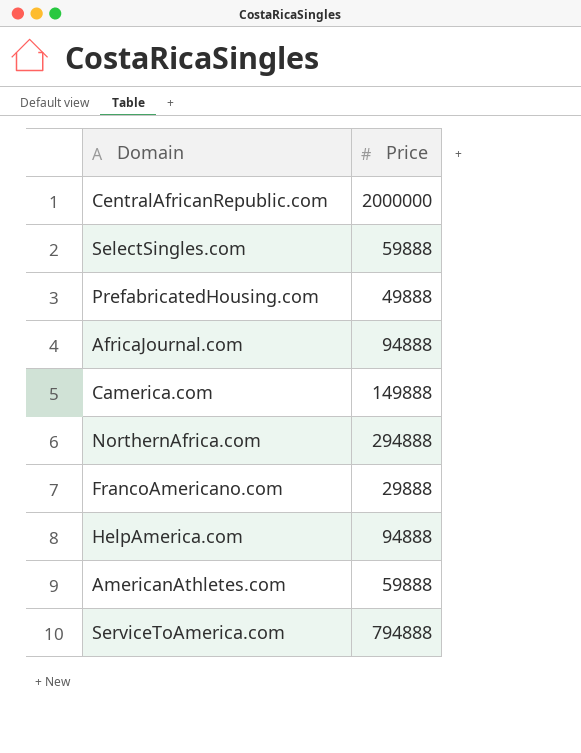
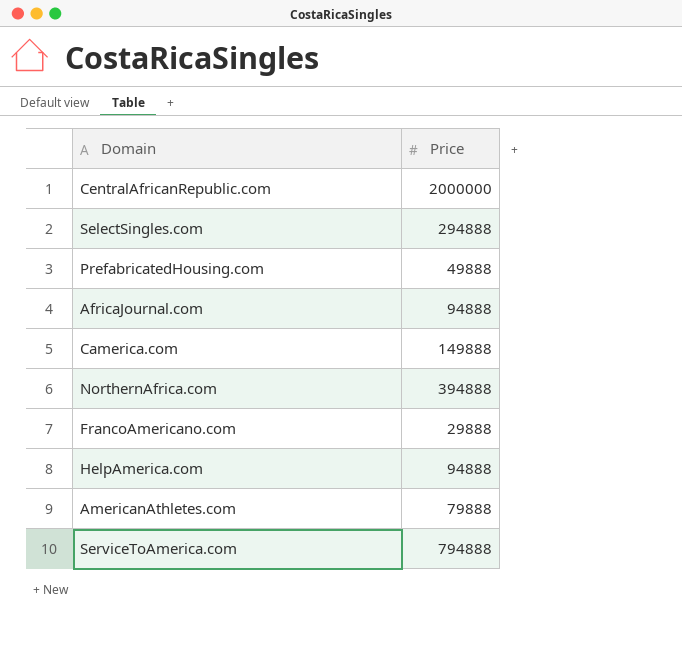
SelectSingles.com | Price: 59888 -> 294888
NorthernAfrica.com | Price: 294888 -> 394888
AmericanAthletes.com | Price: 59888 -> 79888

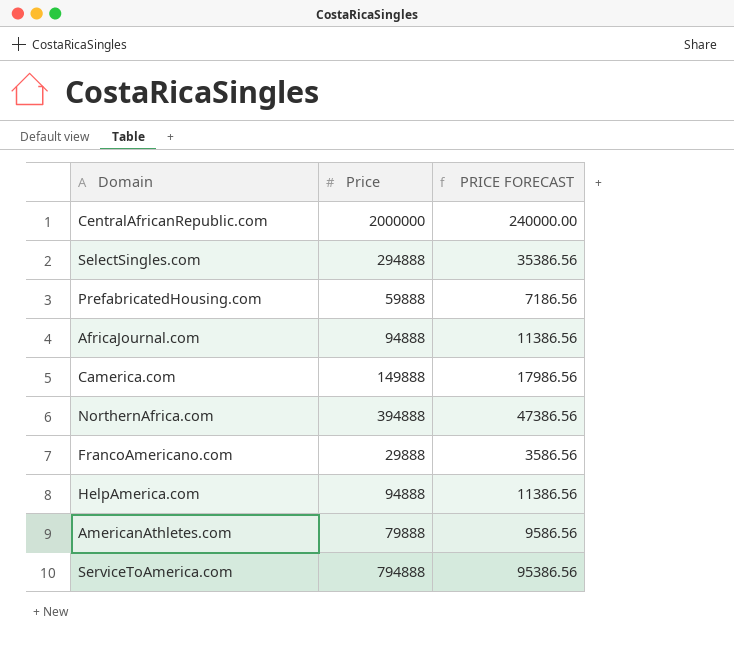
column PRICE FORECAST | formula: none -> [Price] * 0.12
PrefabricatedHousing.com | Price: 49888 -> 59888

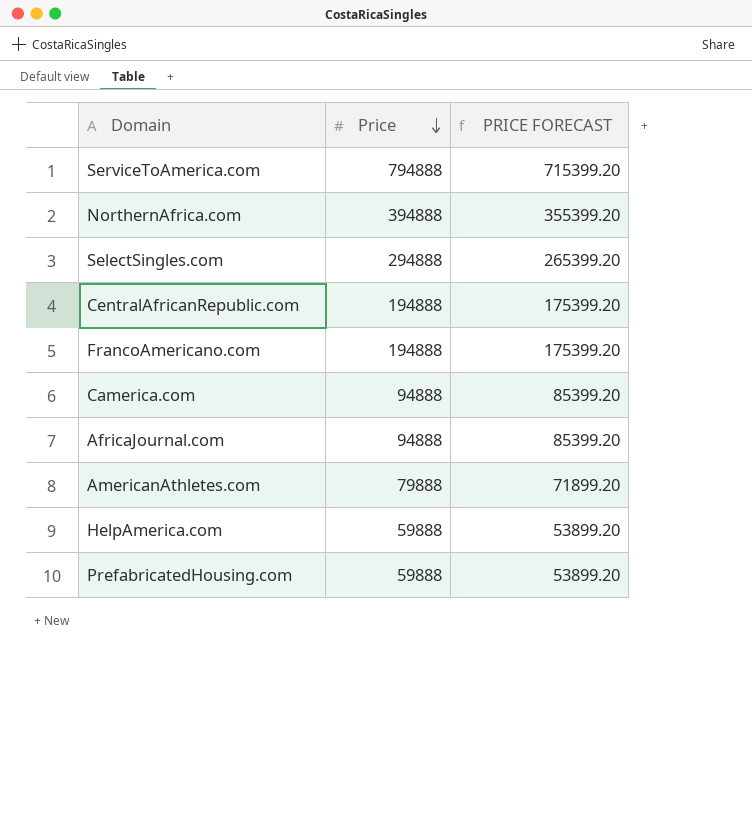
row order: none -> Price descending
column PRICE FORECAST | formula: [Price] * 0.12 -> [Price] * 0.9
CentralAfricanRepublic.com | Price: 2000000 -> 194888
FrancoAmericano.com | Price: 29888 -> 194888
Camerica.com | Price: 149888 -> 94888
HelpAmerica.com | Price: 94888 -> 59888

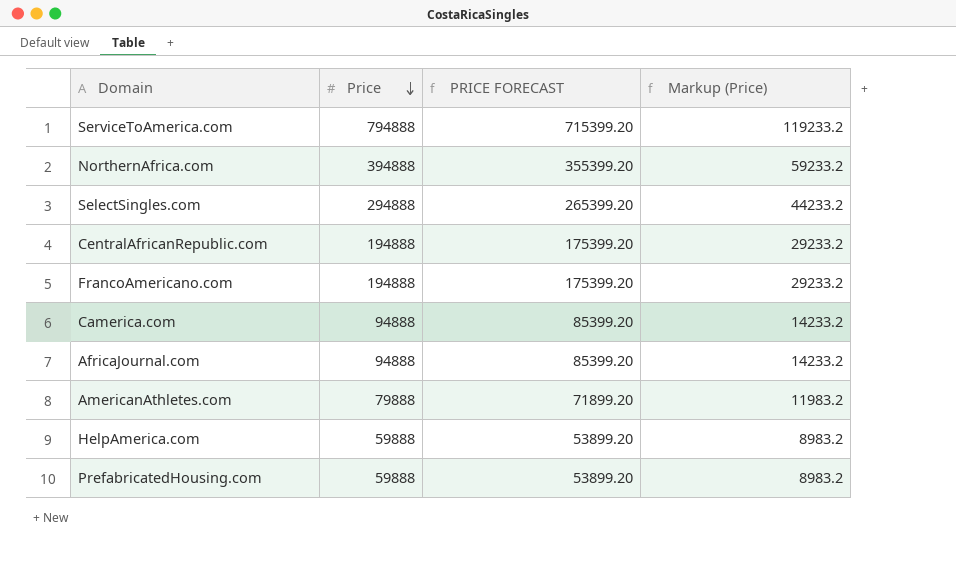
column Markup (Price) | formula: none -> [Price] * 0.15

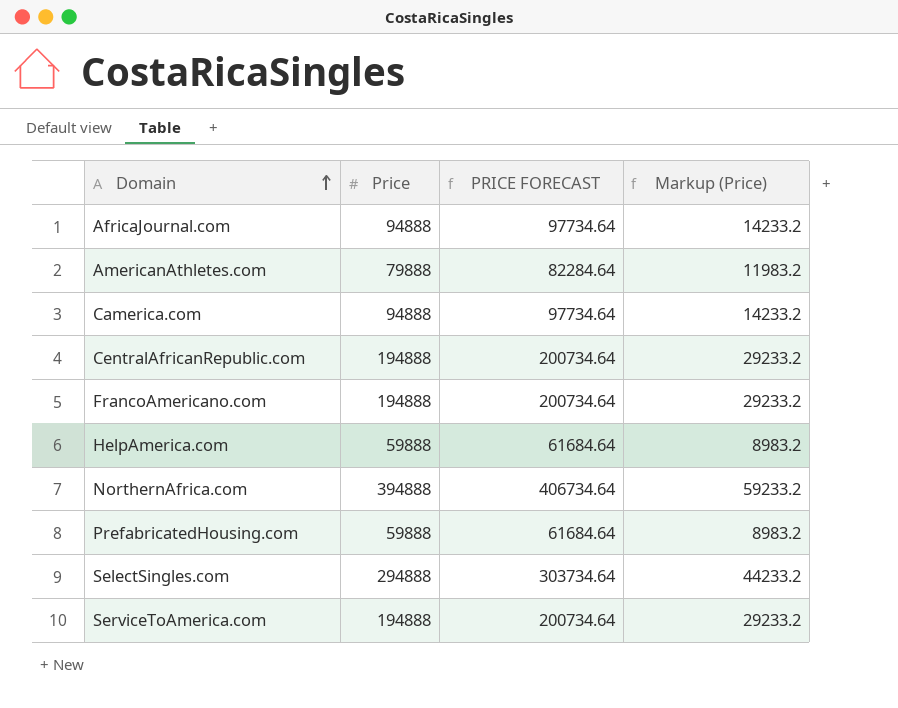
row order: Price descending -> Domain ascending
column PRICE FORECAST | formula: [Price] * 0.9 -> [Price] * 1.03
ServiceToAmerica.com | Price: 794888 -> 194888
ServiceToAmerica.com | Markup (Price): 119233.2 -> 29233.2

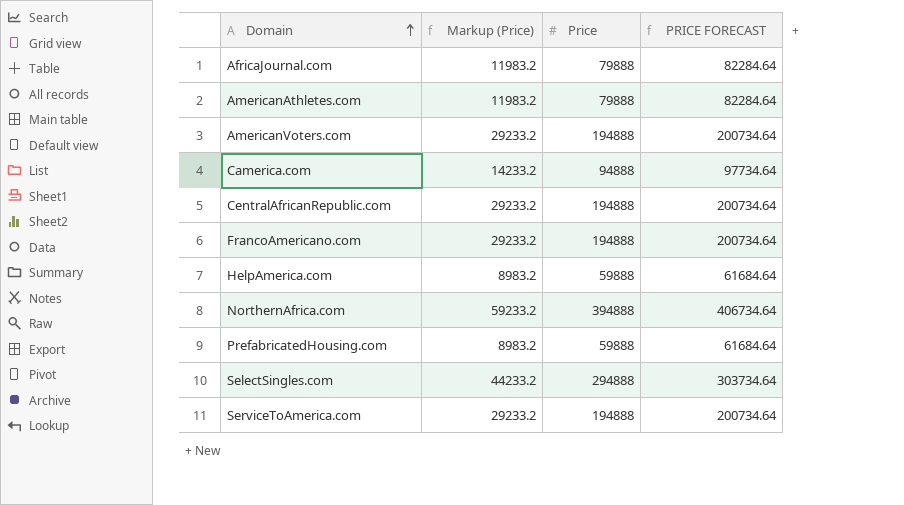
column Markup (Price) | position: 4 -> 2
AfricaJournal.com | Markup (Price): 14233.2 -> 11983.2
AfricaJournal.com | Price: 94888 -> 79888
AfricaJournal.com | PRICE FORECAST: 97734.64 -> 82284.64
row AmericanVoters.com: none -> 29233.2 | 194888 | 200734.64

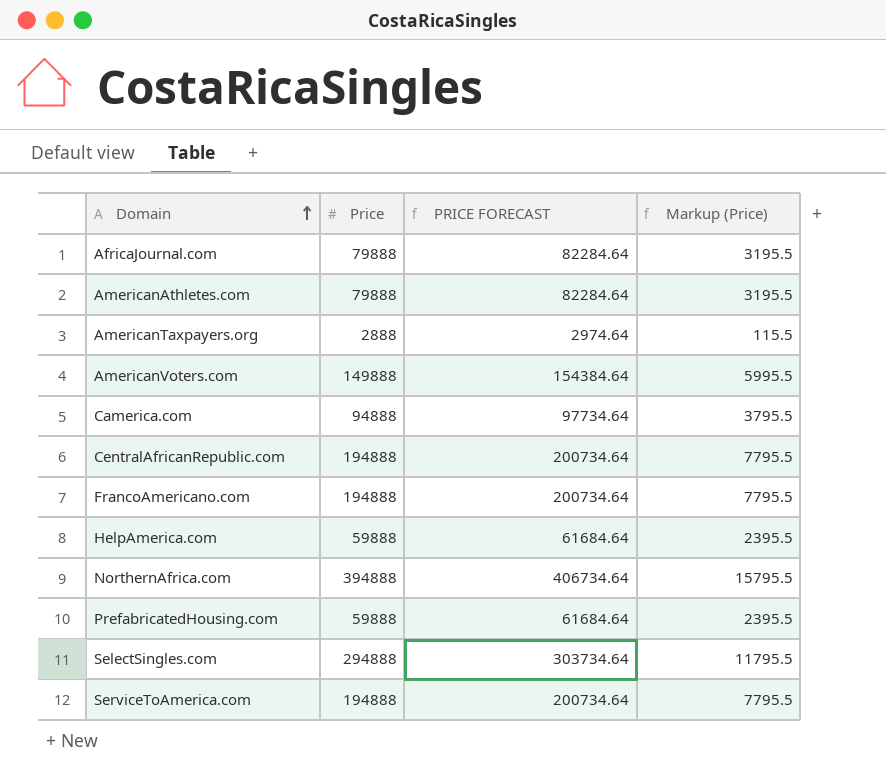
column Markup (Price) | formula: [Price] * 0.15 -> [Price] * 0.04
column Markup (Price) | position: 2 -> 4
row AmericanTaxpayers.org: none -> 2888 | 2974.64 | 115.5
AmericanVoters.com | Price: 194888 -> 149888
AmericanVoters.com | PRICE FORECAST: 200734.64 -> 154384.64

